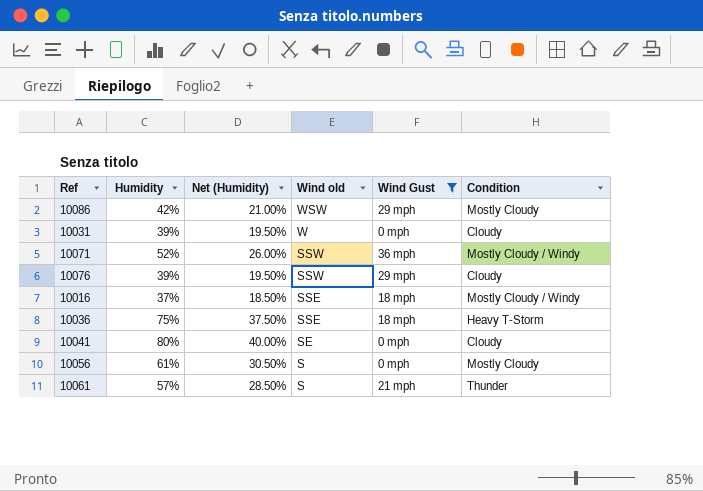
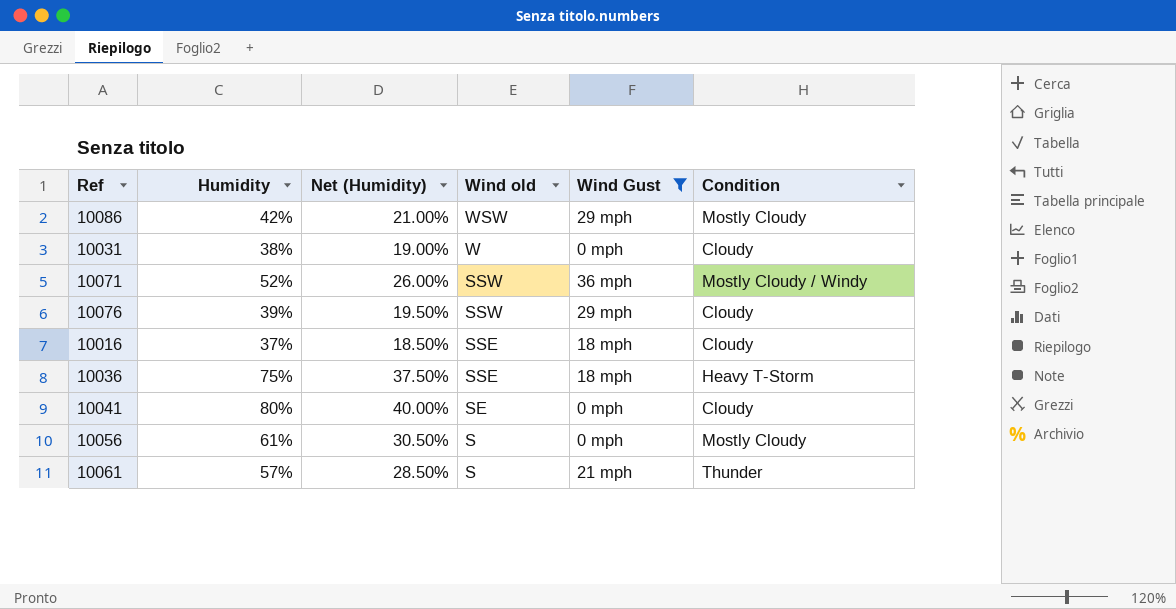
10031 | Humidity: 39% -> 38%
10031 | Net (Humidity): 19.50% -> 19.00%
10016 | Condition: Mostly Cloudy / Windy -> Cloudy

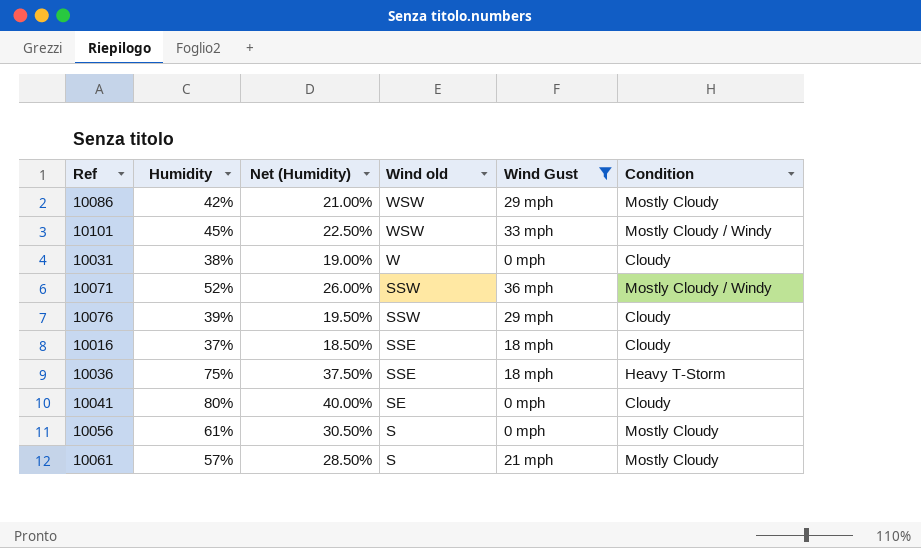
row 10101: none -> 45% | 22.50% | WSW | 33 mph | Mostly Cloudy / Windy
10061 | Condition: Thunder -> Mostly Cloudy

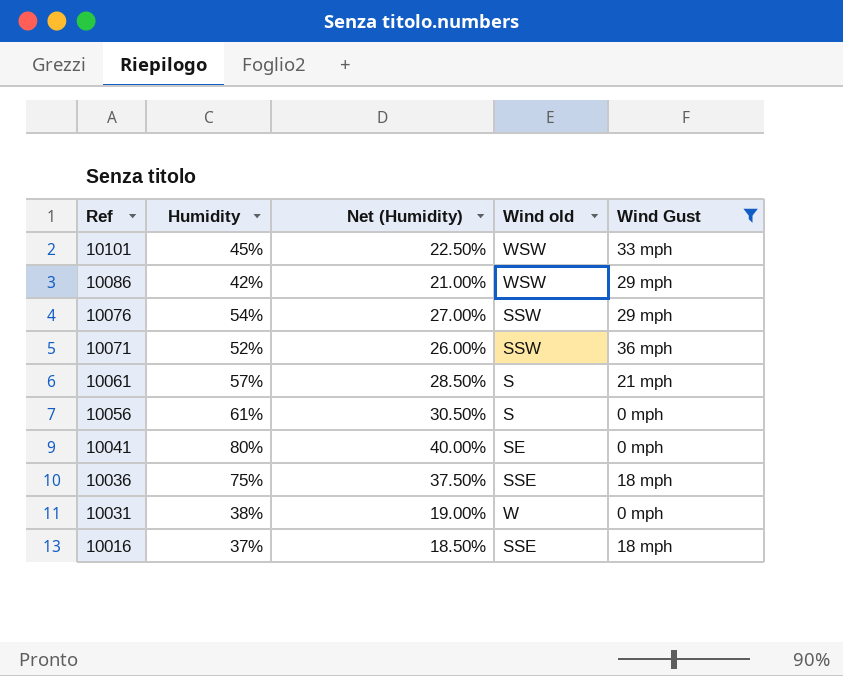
row order: Wind old descending -> Ref descending
column Condition | position: 6 -> none
10076 | Humidity: 39% -> 54%
10076 | Net (Humidity): 19.50% -> 27.00%

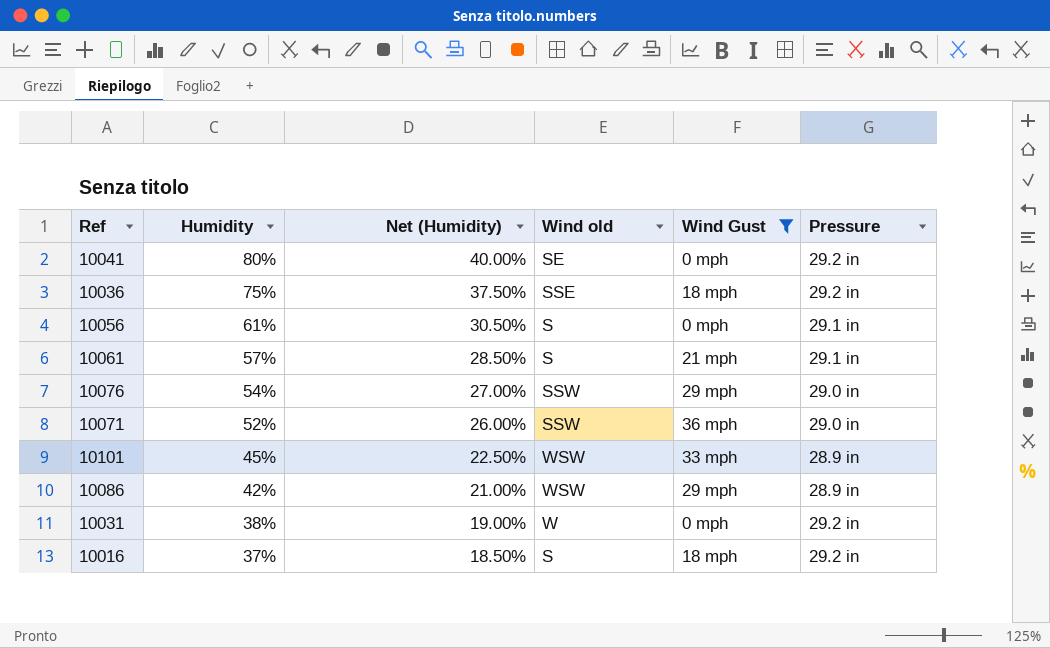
row order: Ref descending -> Humidity descending
column Pressure | position: none -> 6
10016 | Wind old: SSE -> S

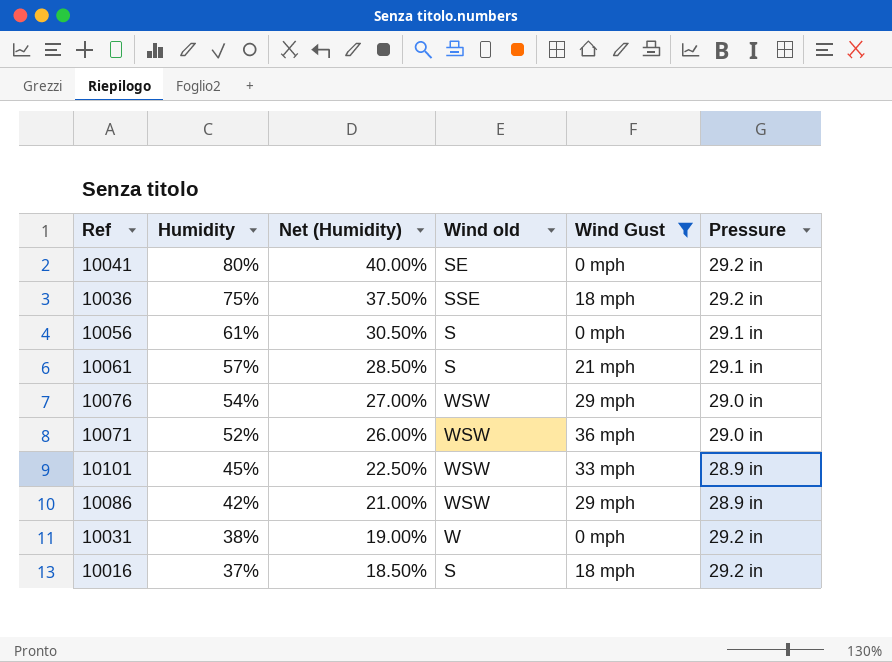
10076 | Wind old: SSW -> WSW
10071 | Wind old: SSW -> WSW

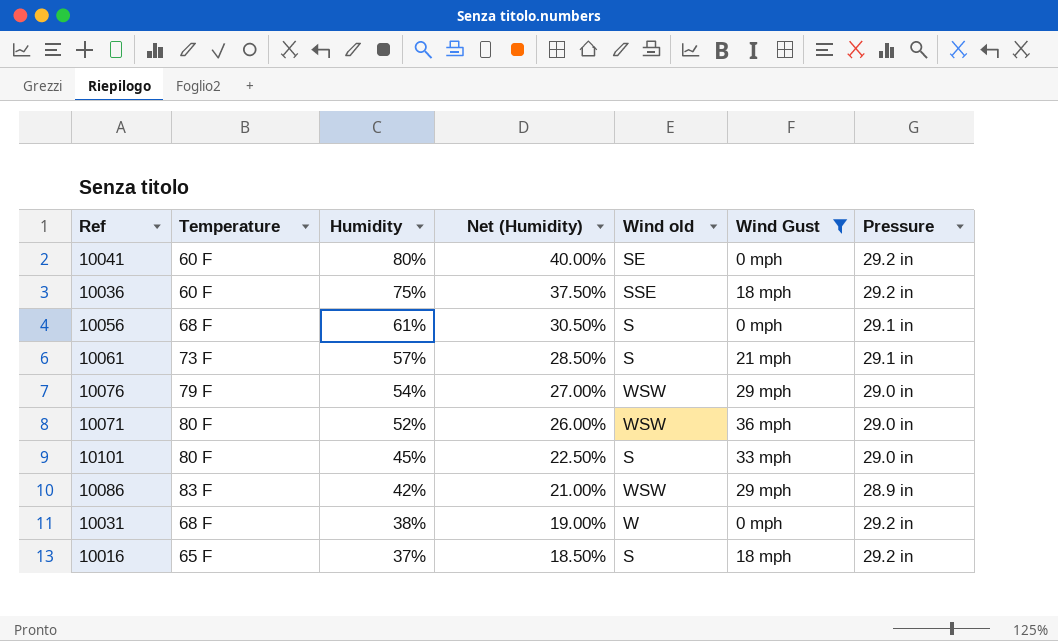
column Temperature | position: none -> 2
10101 | Wind old: WSW -> S
10101 | Pressure: 28.9 in -> 29.0 in

